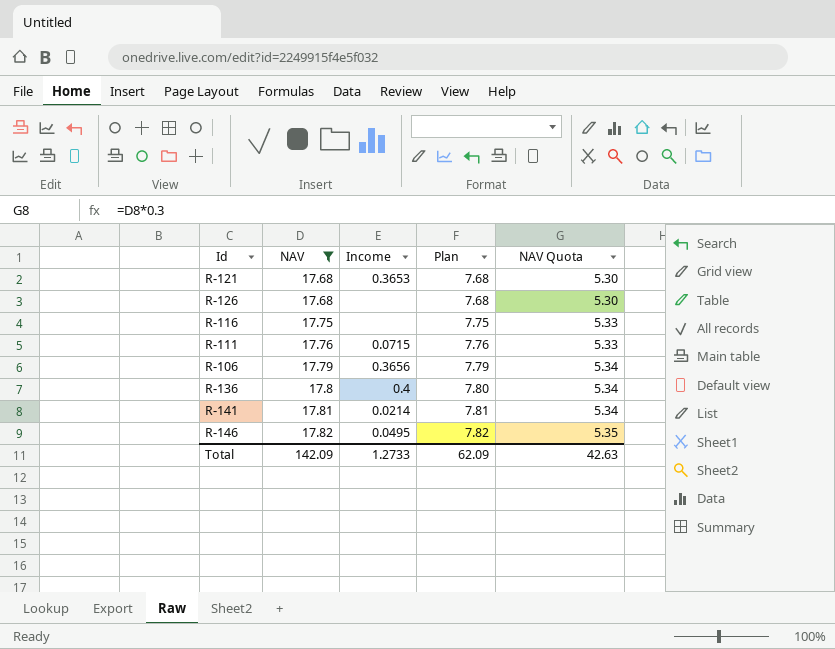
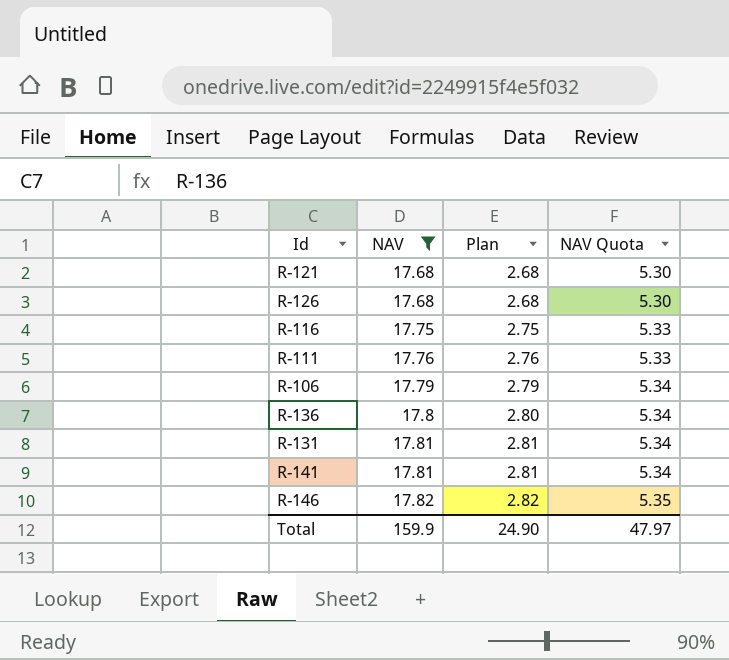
column Income | position: 3 -> none
column Plan | formula: [NAV] - 10 -> [NAV] - 15
row R-131: none -> 17.81 | 2.81 | 5.34
Total | NAV: 142.09 -> 159.9
Total | Plan: 62.09 -> 24.90
Total | NAV Quota: 42.63 -> 47.97

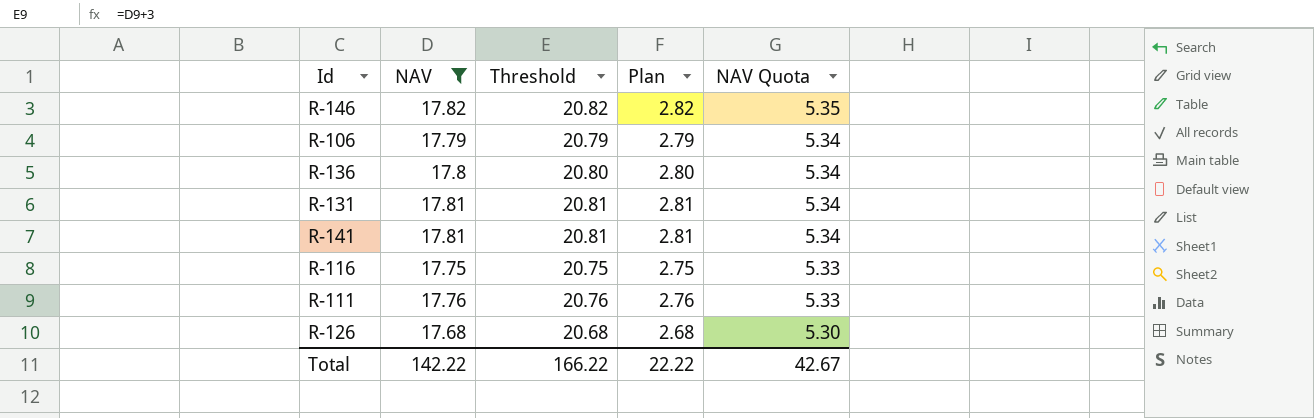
row order: NAV ascending -> NAV Quota descending
column Threshold | formula: none -> [NAV] + 3
row R-121: 17.68 | 2.68 | 5.30 -> none
Total | NAV: 159.9 -> 142.22
Total | Plan: 24.90 -> 22.22
Total | NAV Quota: 47.97 -> 42.67

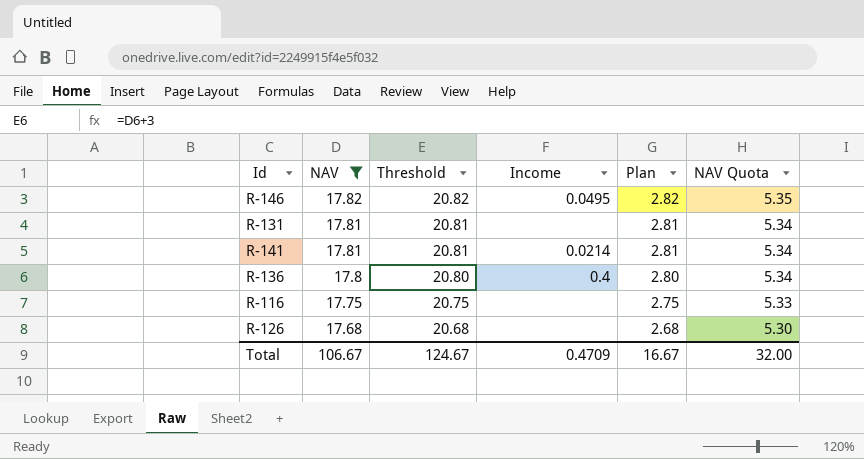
row order: NAV Quota descending -> NAV descending
column Income | position: none -> 4
row R-106: 17.79 | 20.79 | 2.79 | 5.34 -> none
row R-111: 17.76 | 20.76 | 2.76 | 5.33 -> none
Total | NAV: 142.22 -> 106.67
Total | Threshold: 166.22 -> 124.67
Total | Plan: 22.22 -> 16.67
Total | NAV Quota: 42.67 -> 32.00

